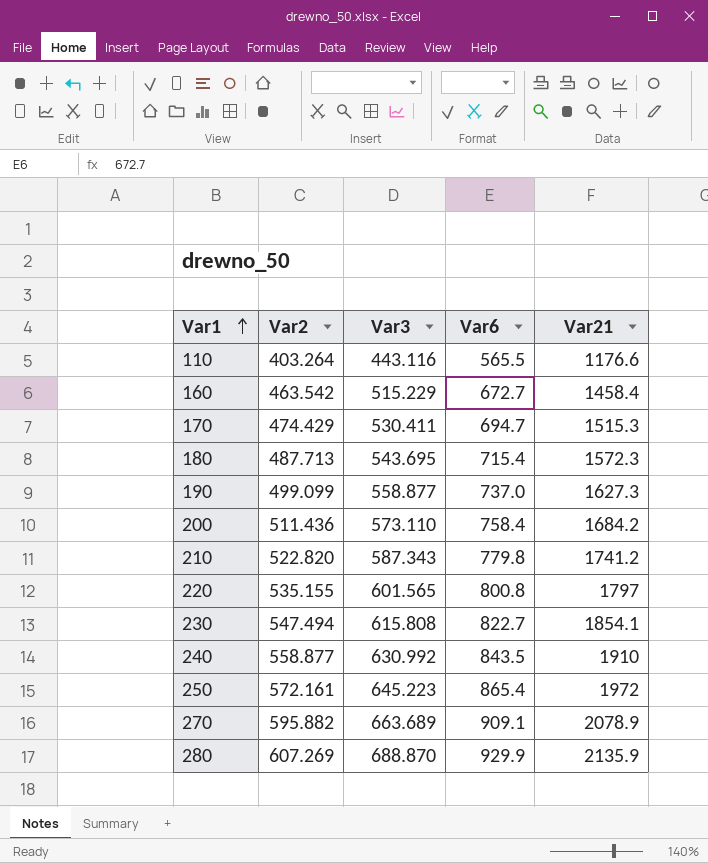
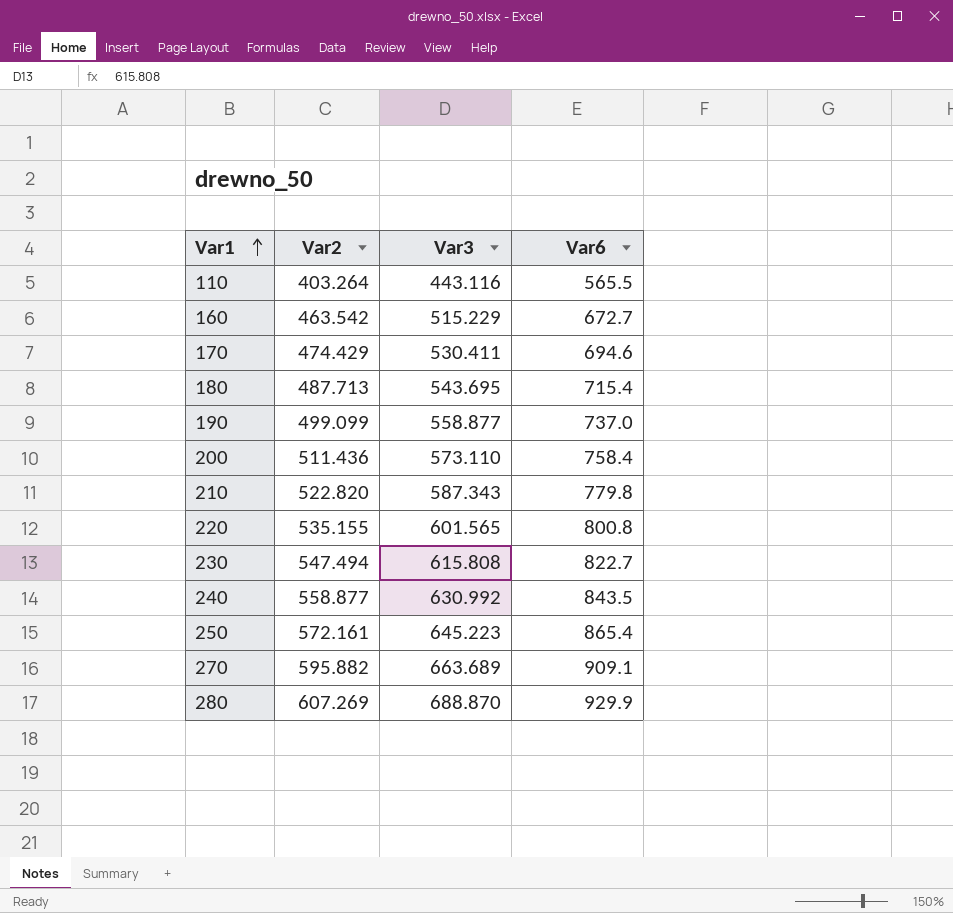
column Var21 | position: 5 -> none
170 | Var6: 694.7 -> 694.6

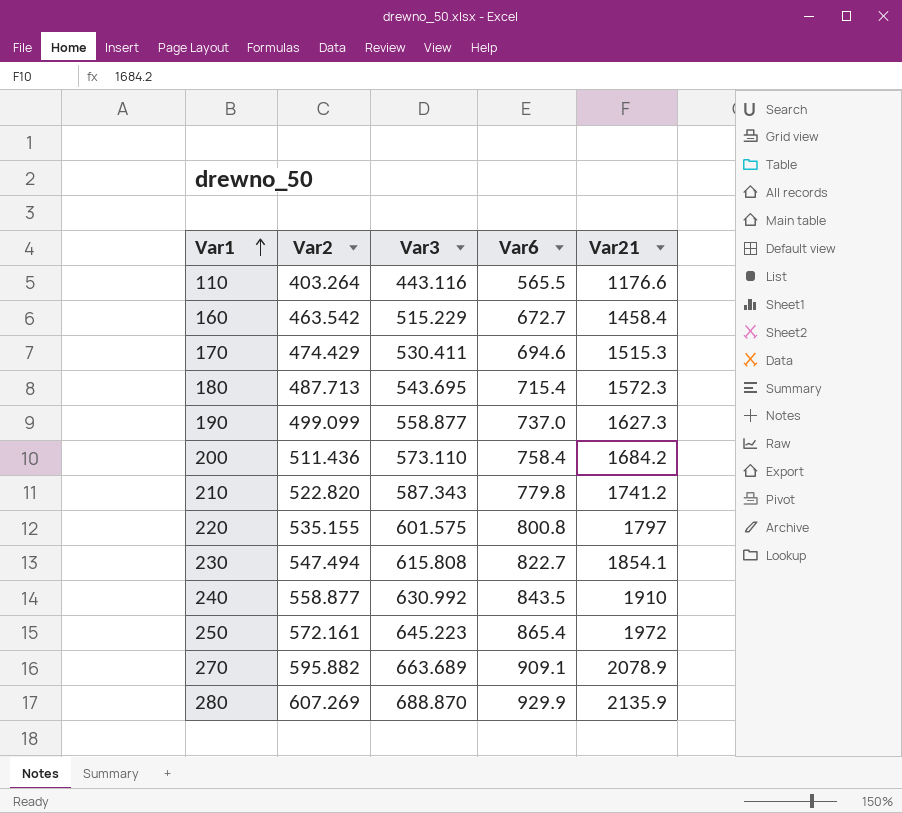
column Var21 | position: none -> 5
220 | Var3: 601.565 -> 601.575

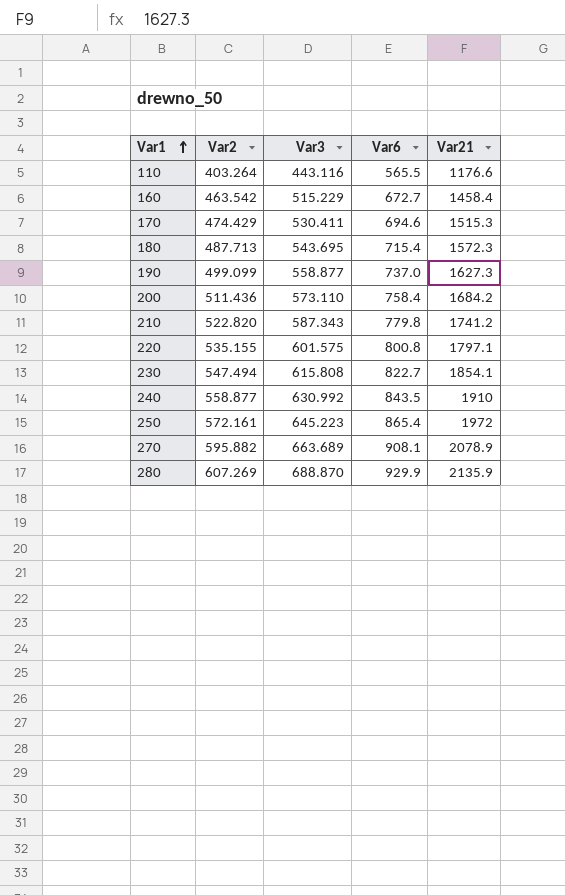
220 | Var21: 1797 -> 1797.1
270 | Var6: 909.1 -> 908.1

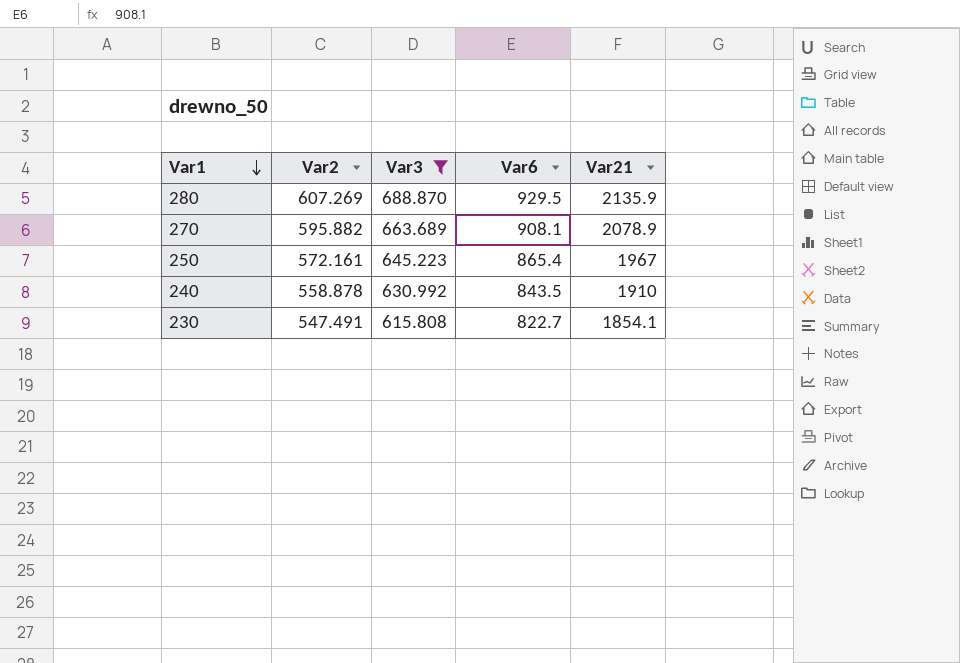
filter: none -> Var3 >= 615.808
row order: Var1 ascending -> Var1 descending
280 | Var6: 929.9 -> 929.5
250 | Var21: 1972 -> 1967
240 | Var2: 558.877 -> 558.878
230 | Var2: 547.494 -> 547.491

